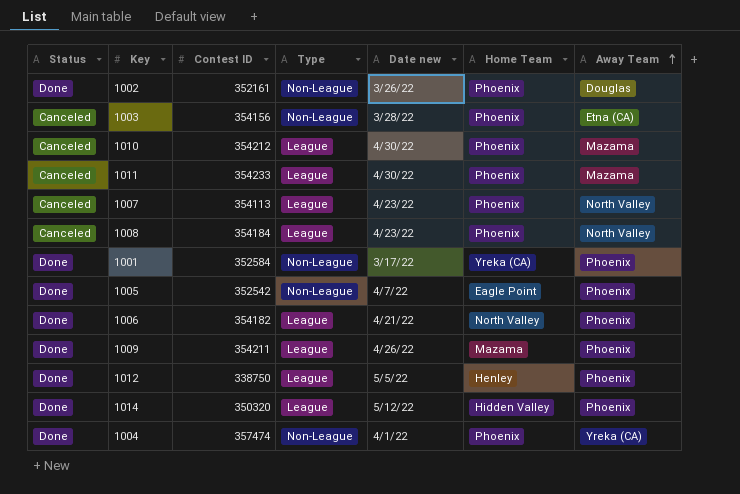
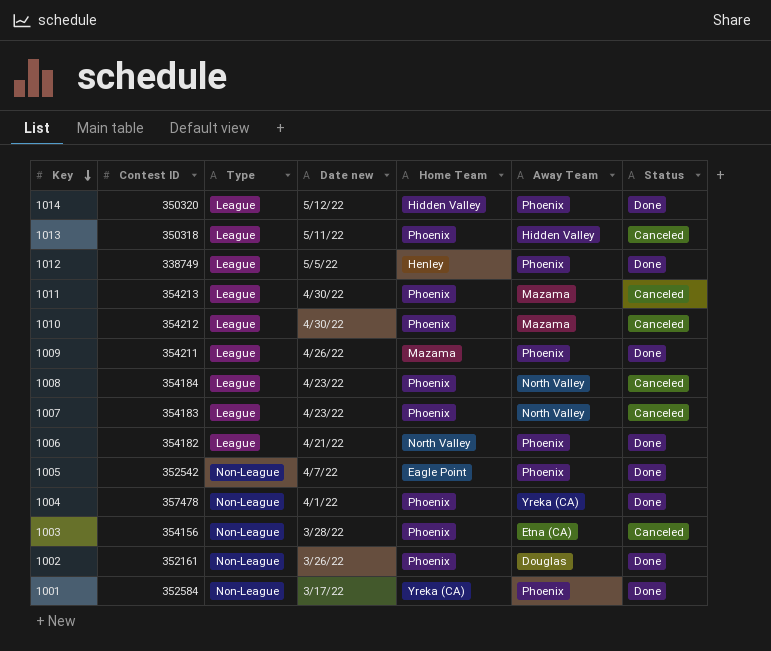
row order: Away Team ascending -> Key descending
column Status | position: 1 -> 7
row 1013: none -> 350318 | League | 5/11/22 | Phoenix | Hidden Valley | Canceled
1012 | Contest ID: 338750 -> 338749
1011 | Contest ID: 354233 -> 354213
1007 | Contest ID: 354113 -> 354183
1004 | Contest ID: 357474 -> 357478

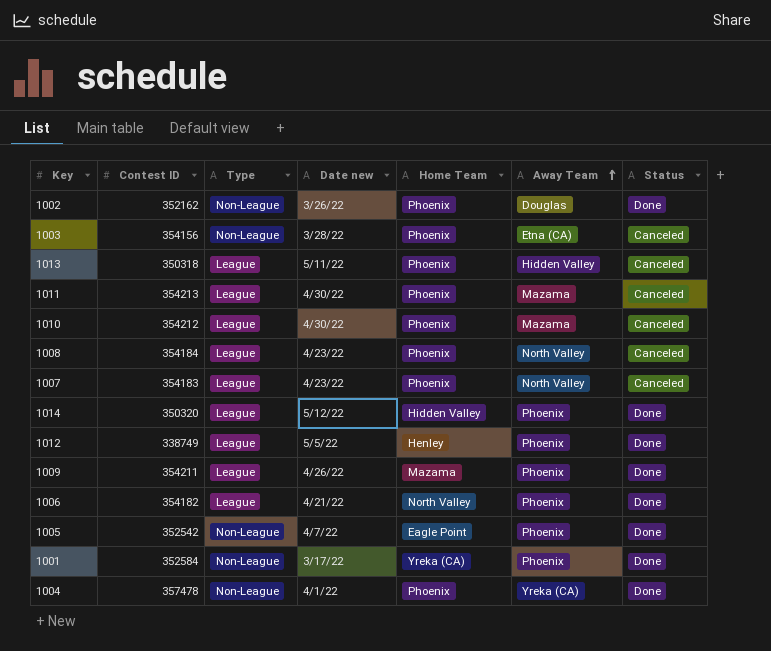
row order: Key descending -> Away Team ascending
1002 | Contest ID: 352161 -> 352162

